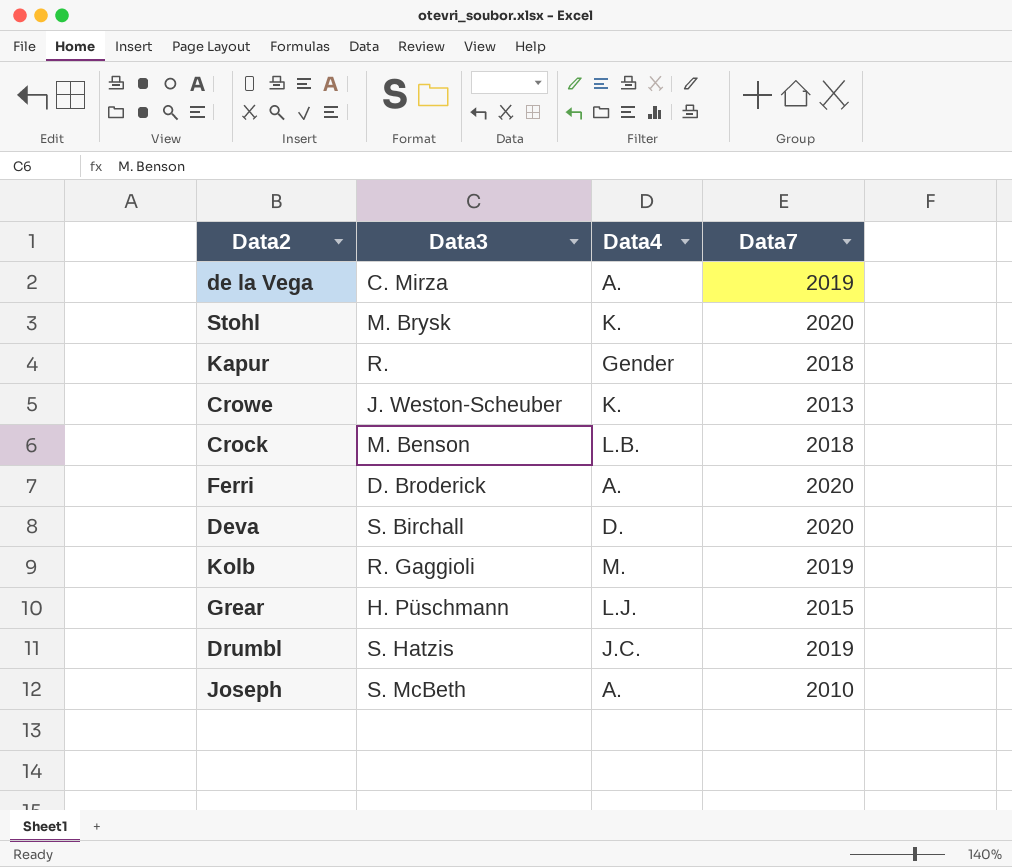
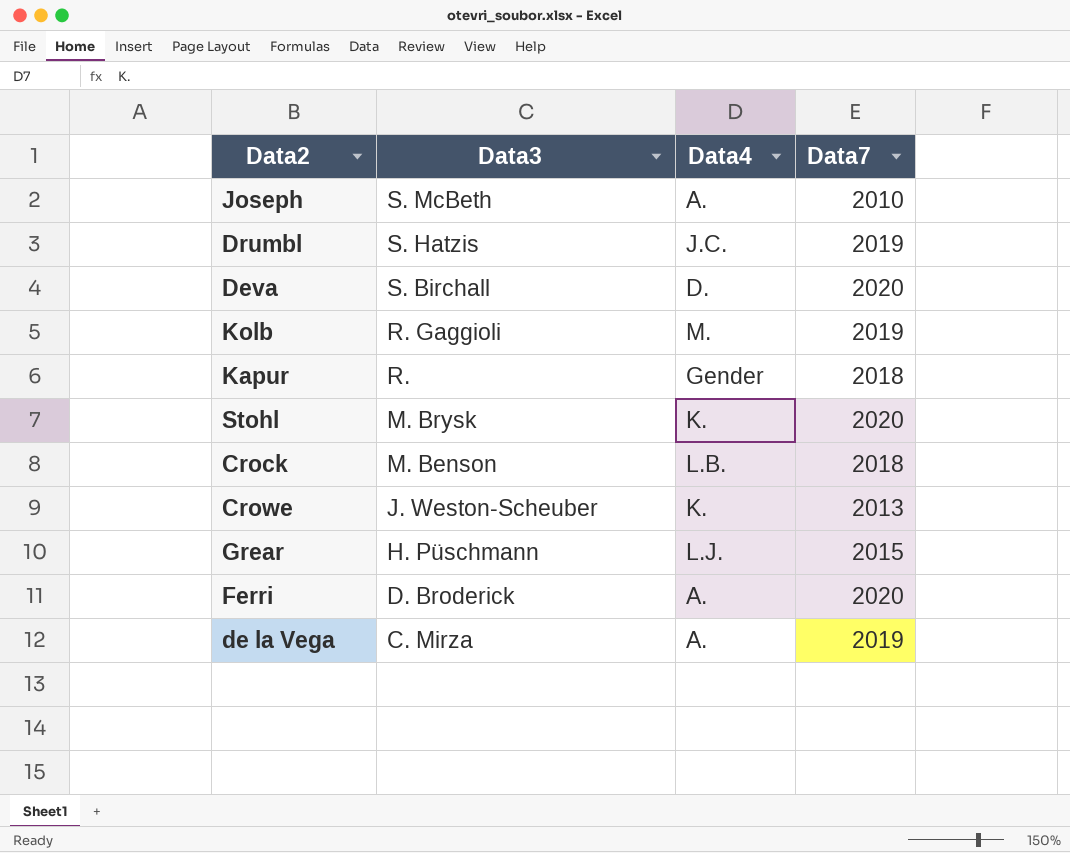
row order: none -> Data3 descending

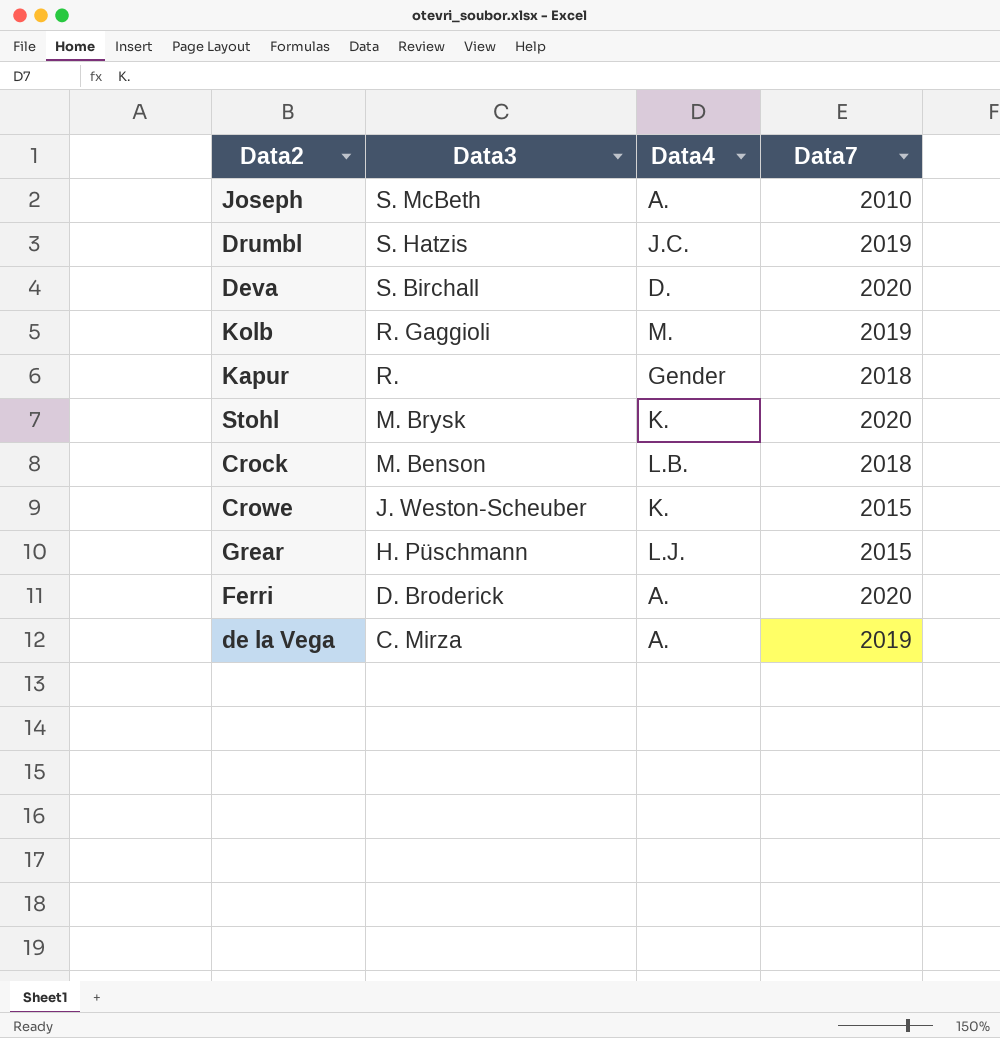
Crowe | Data7: 2013 -> 2015

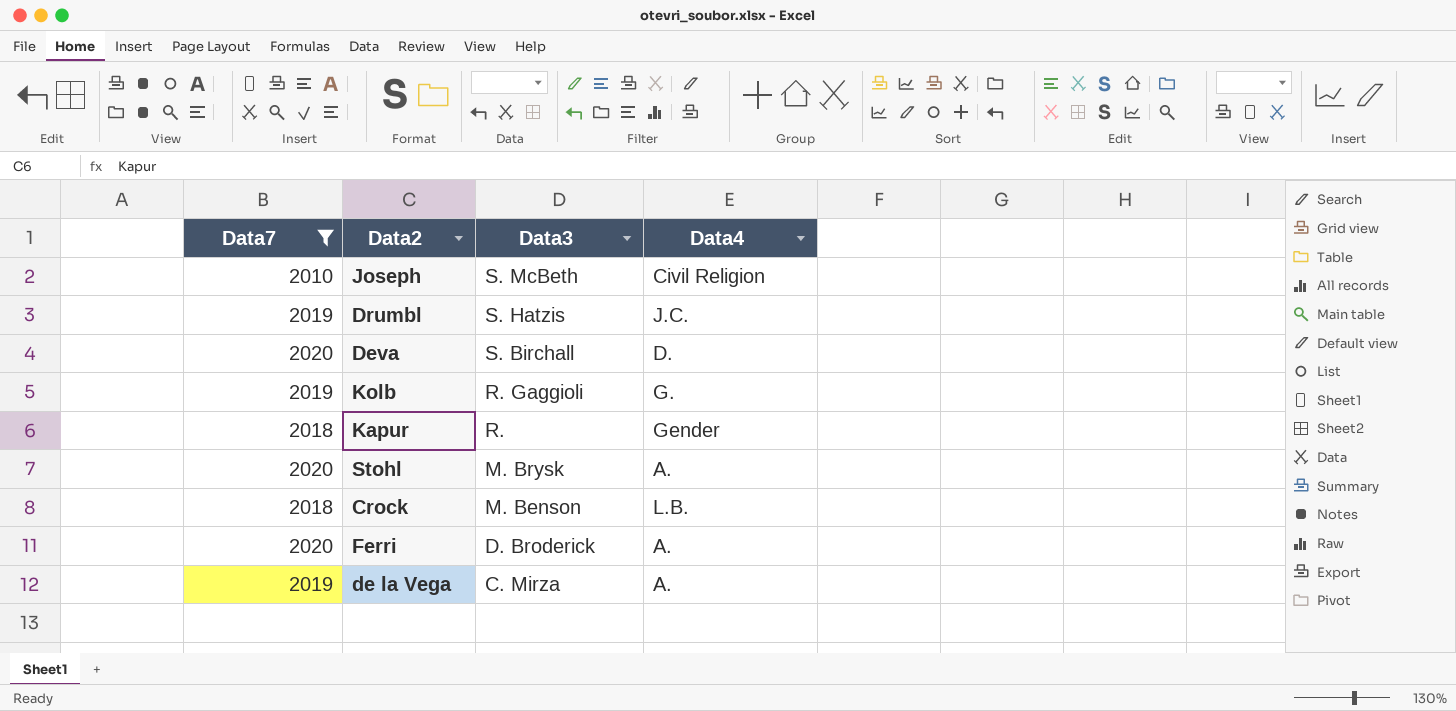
filter: none -> Data7 != 2015
column Data7 | position: 4 -> 1
Joseph | Data4: A. -> Civil Religion
Kolb | Data4: M. -> G.
Stohl | Data4: K. -> A.

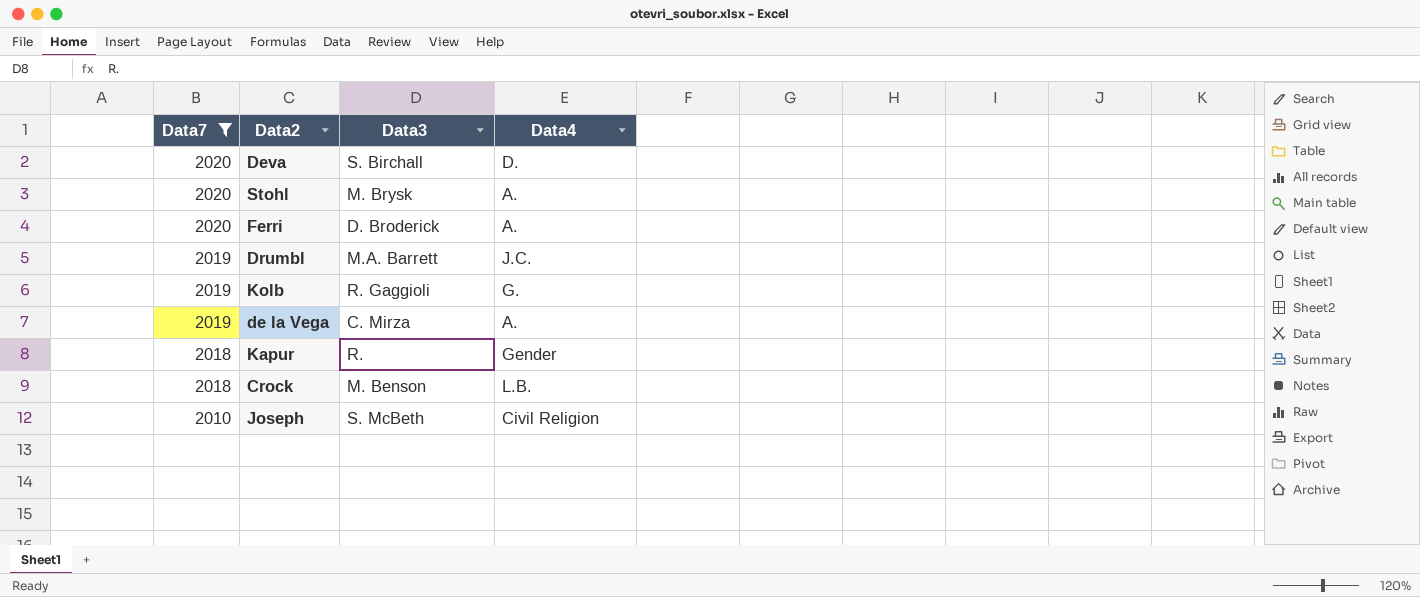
row order: Data3 descending -> Data7 descending
Drumbl | Data3: S. Hatzis -> M.A. Barrett

